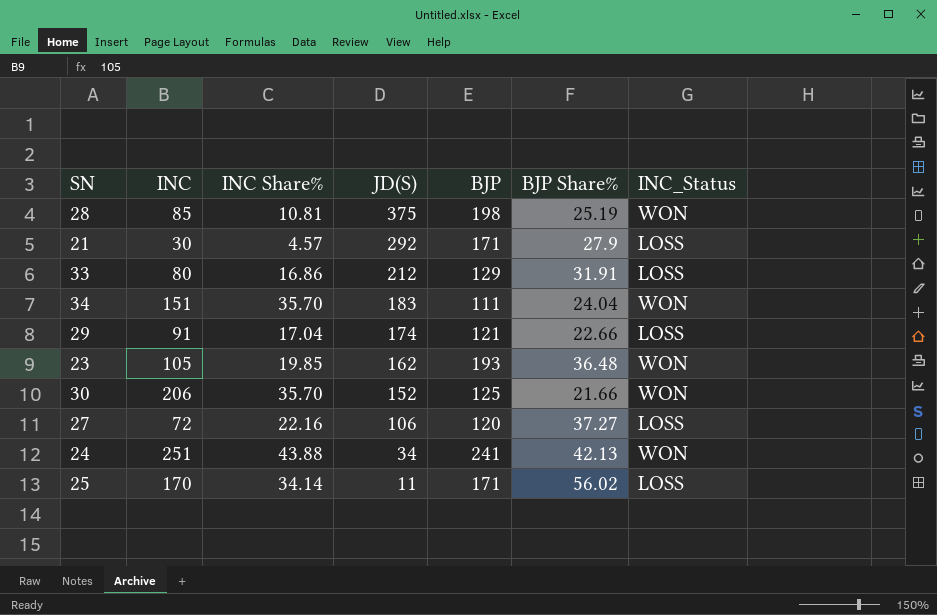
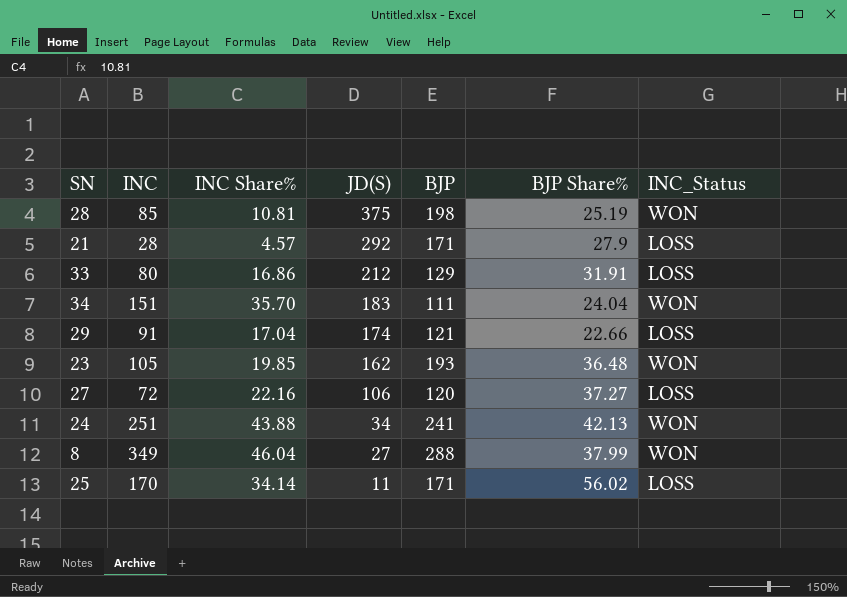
row 30: 206 | 35.70 | 152 | 125 | 21.66 | WON -> none
21 | INC: 30 -> 28
row 8: none -> 349 | 46.04 | 27 | 288 | 37.99 | WON

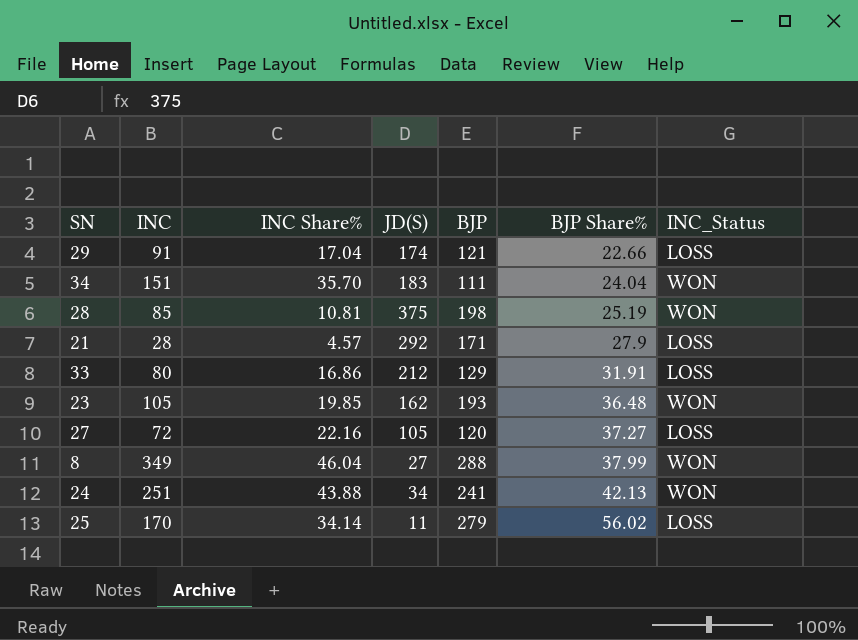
row order: JD(S) descending -> BJP Share% ascending
27 | JD(S): 106 -> 105
25 | BJP: 171 -> 279

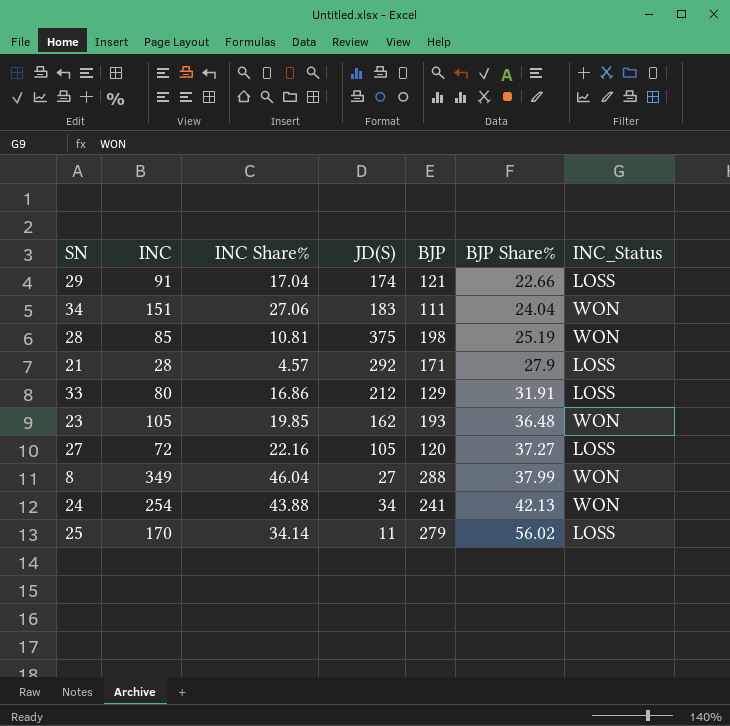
34 | INC Share%: 35.70 -> 27.06
24 | INC: 251 -> 254

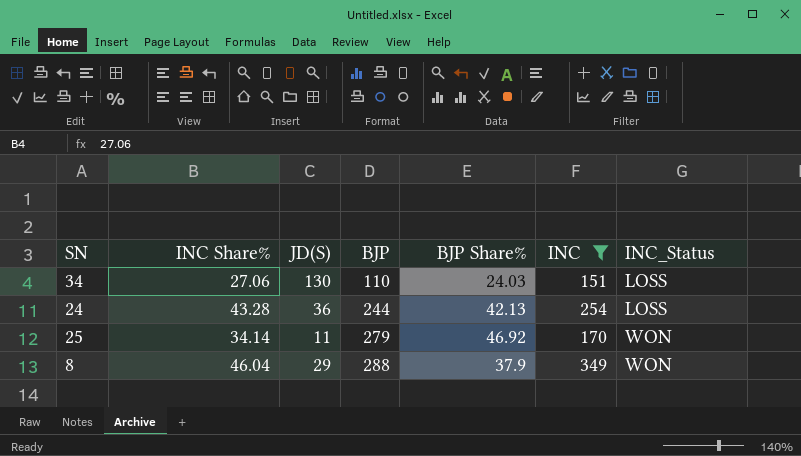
filter: none -> INC >= 151
row order: BJP Share% ascending -> BJP ascending
column INC | position: 2 -> 6
34 | JD(S): 183 -> 130
34 | BJP: 111 -> 110
34 | BJP Share%: 24.04 -> 24.03
34 | INC_Status: WON -> LOSS
24 | INC Share%: 43.88 -> 43.28
24 | JD(S): 34 -> 36
24 | BJP: 241 -> 244
24 | INC_Status: WON -> LOSS
25 | BJP Share%: 56.02 -> 46.92
25 | INC_Status: LOSS -> WON
8 | JD(S): 27 -> 29
8 | BJP Share%: 37.99 -> 37.9

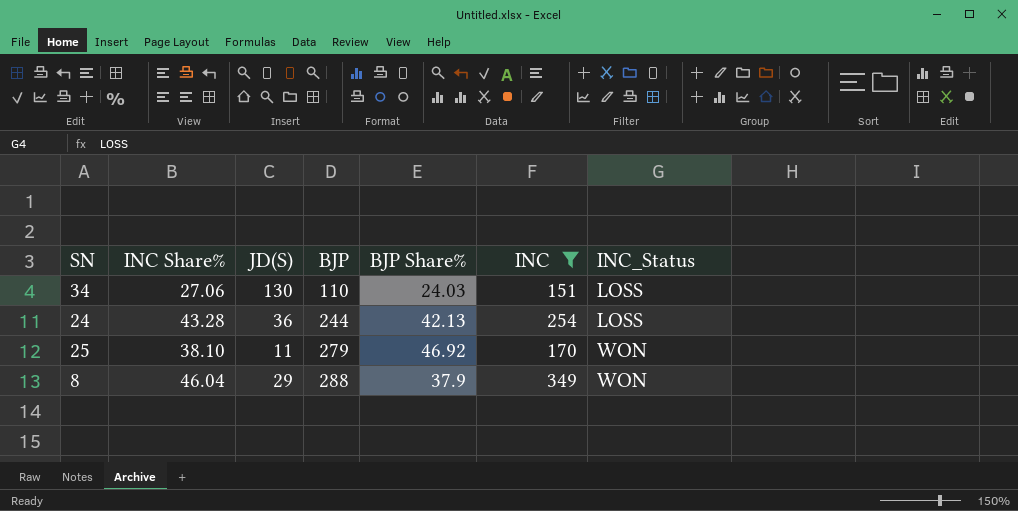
25 | INC Share%: 34.14 -> 38.10

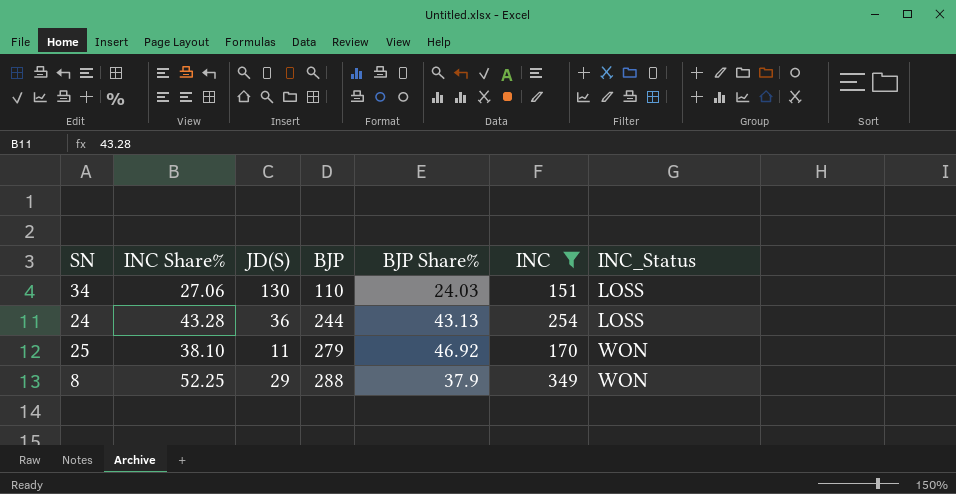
24 | BJP Share%: 42.13 -> 43.13
8 | INC Share%: 46.04 -> 52.25

